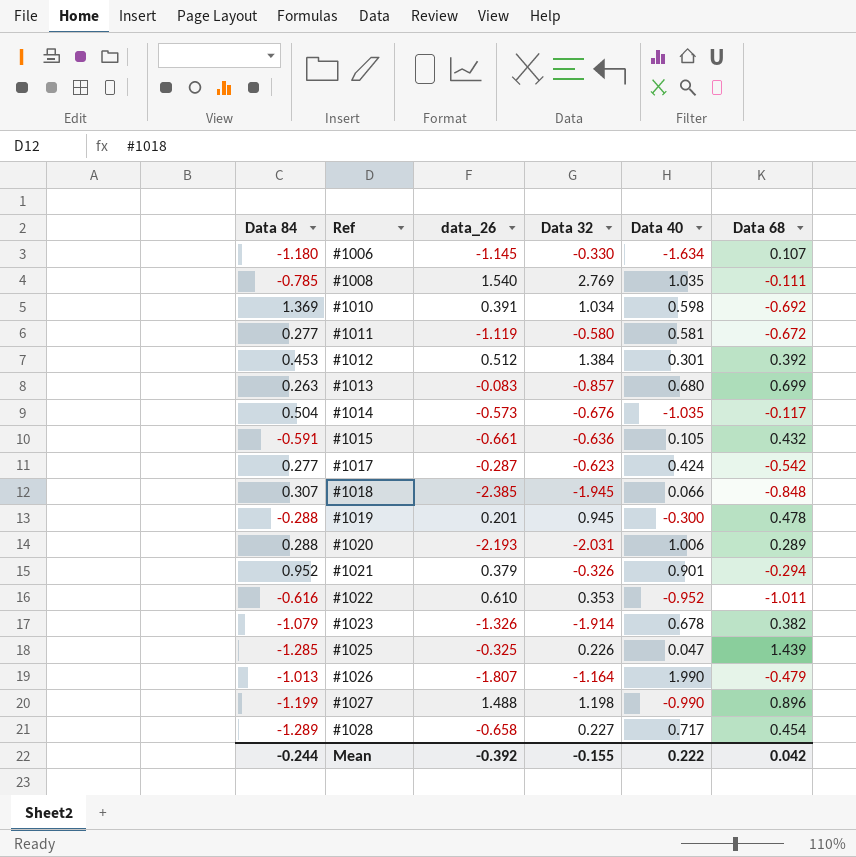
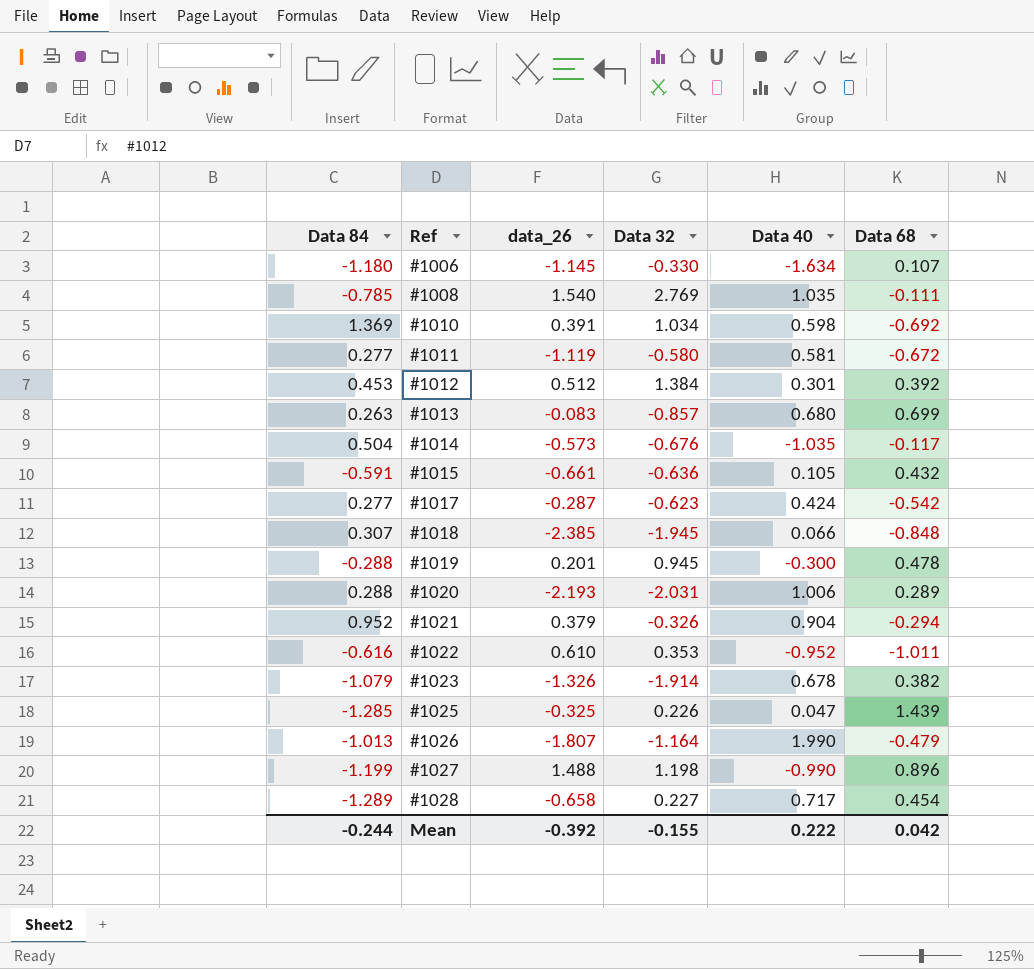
#1021 | Data 40: 0.901 -> 0.904

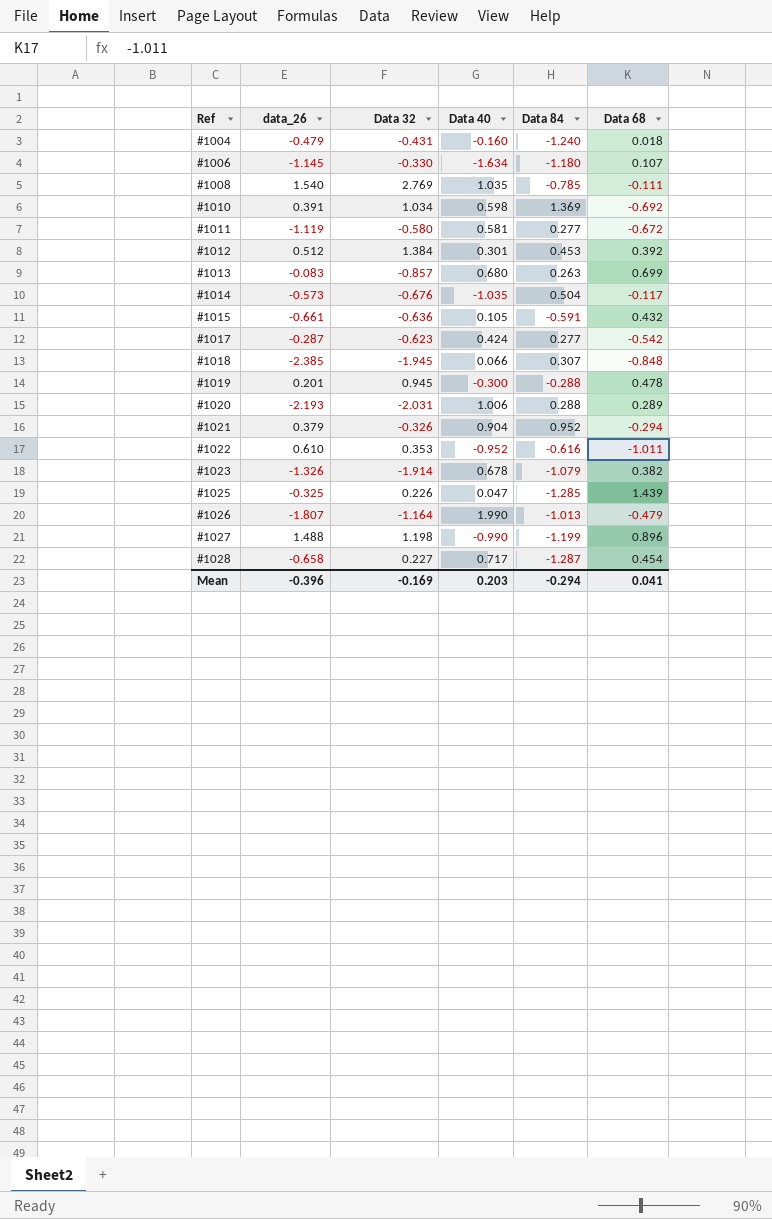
column Data 84 | position: 1 -> 5
row #1004: none -> -0.479 | -0.431 | -0.160 | -1.240 | 0.018
#1028 | Data 84: -1.289 -> -1.287
Mean | data_26: -0.392 -> -0.396
Mean | Data 32: -0.155 -> -0.169
Mean | Data 40: 0.222 -> 0.203
Mean | Data 84: -0.244 -> -0.294
Mean | Data 68: 0.042 -> 0.041

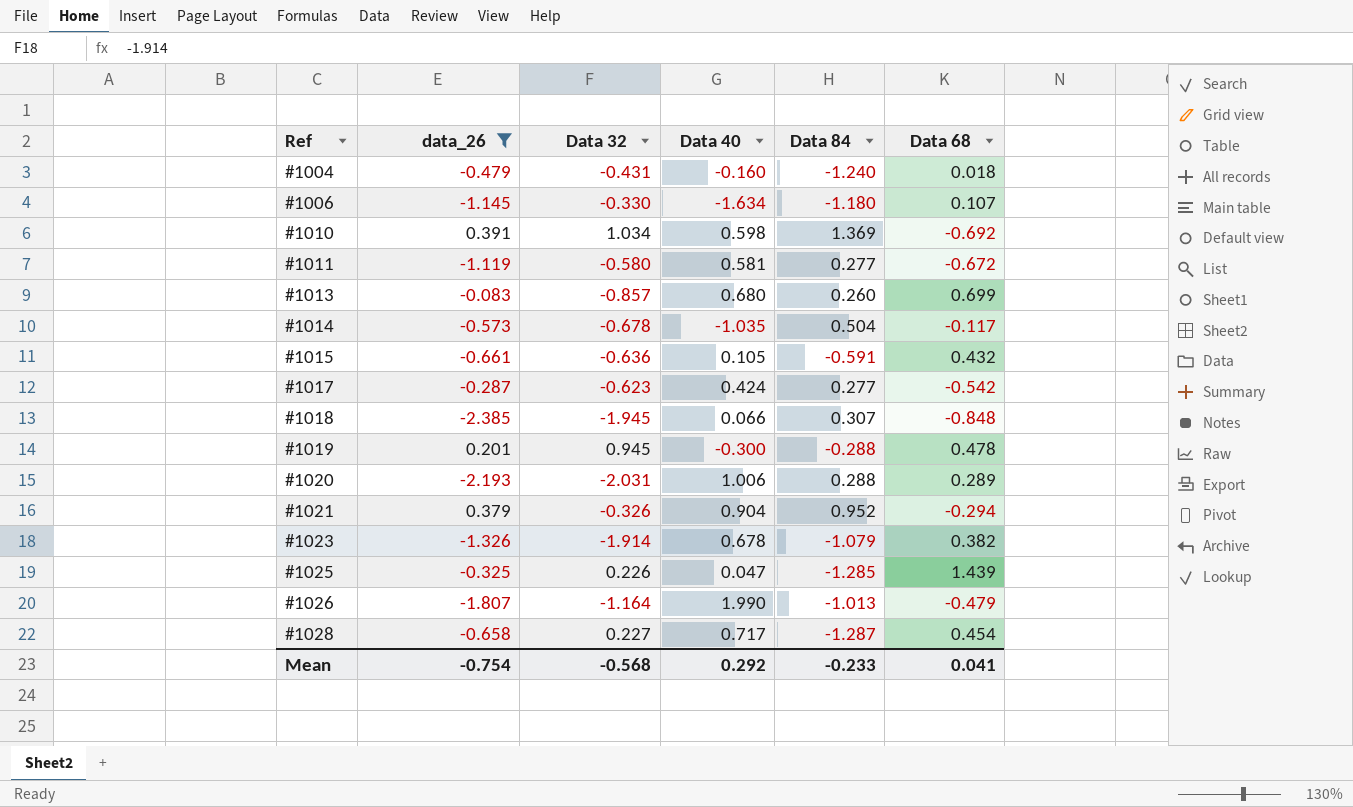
filter: none -> data_26 <= 0.391
#1013 | Data 84: 0.263 -> 0.260
#1014 | Data 32: -0.676 -> -0.678
Mean | data_26: -0.396 -> -0.754
Mean | Data 32: -0.169 -> -0.568
Mean | Data 40: 0.203 -> 0.292
Mean | Data 84: -0.294 -> -0.233

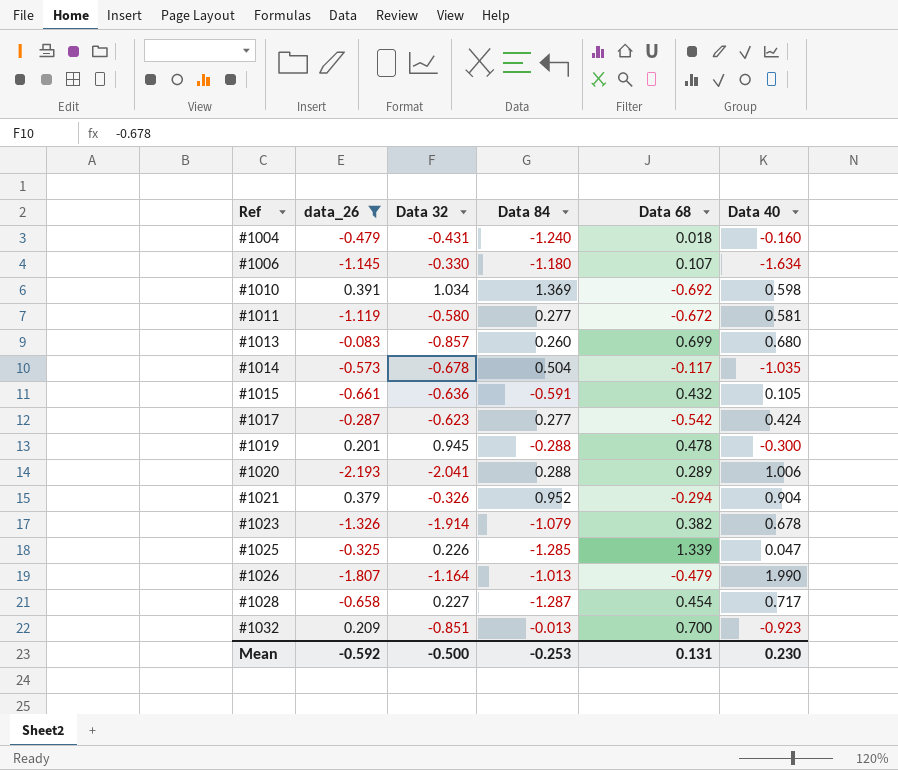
column Data 40 | position: 4 -> 6
row #1018: -2.385 | -1.945 | 0.066 | 0.307 | -0.848 -> none
#1020 | Data 32: -2.031 -> -2.041
#1025 | Data 68: 1.439 -> 1.339
row #1032: none -> 0.209 | -0.851 | -0.013 | 0.700 | -0.923
Mean | data_26: -0.754 -> -0.592
Mean | Data 32: -0.568 -> -0.500
Mean | Data 84: -0.233 -> -0.253
Mean | Data 68: 0.041 -> 0.131
Mean | Data 40: 0.292 -> 0.230

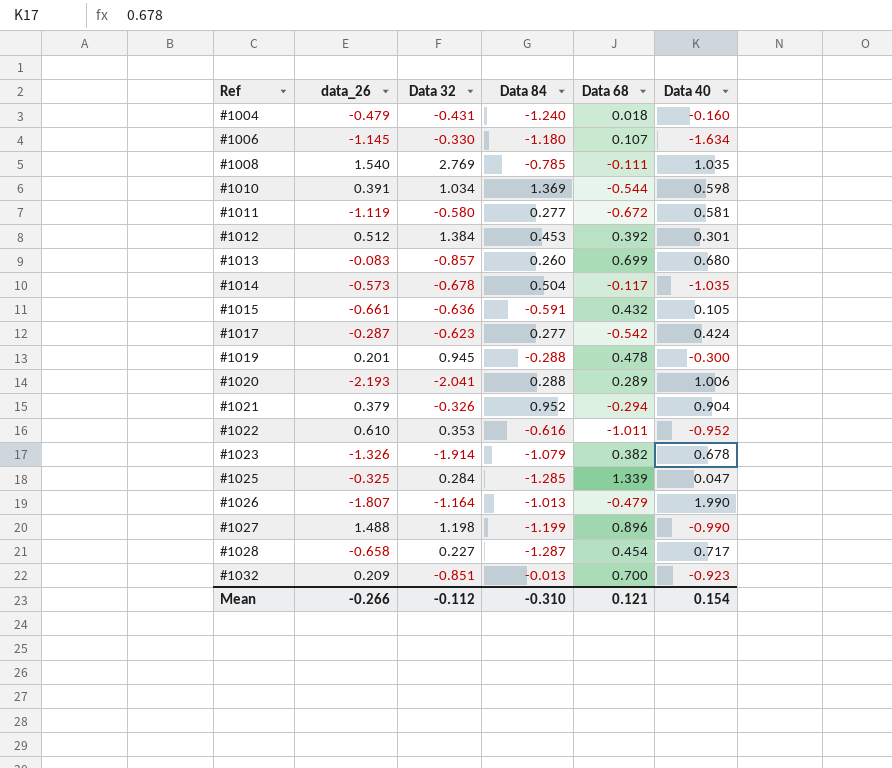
filter: data_26 <= 0.391 -> none
#1010 | Data 68: -0.692 -> -0.544
#1025 | Data 32: 0.226 -> 0.284
Mean | data_26: -0.592 -> -0.266
Mean | Data 32: -0.500 -> -0.112
Mean | Data 84: -0.253 -> -0.310
Mean | Data 68: 0.131 -> 0.121
Mean | Data 40: 0.230 -> 0.154

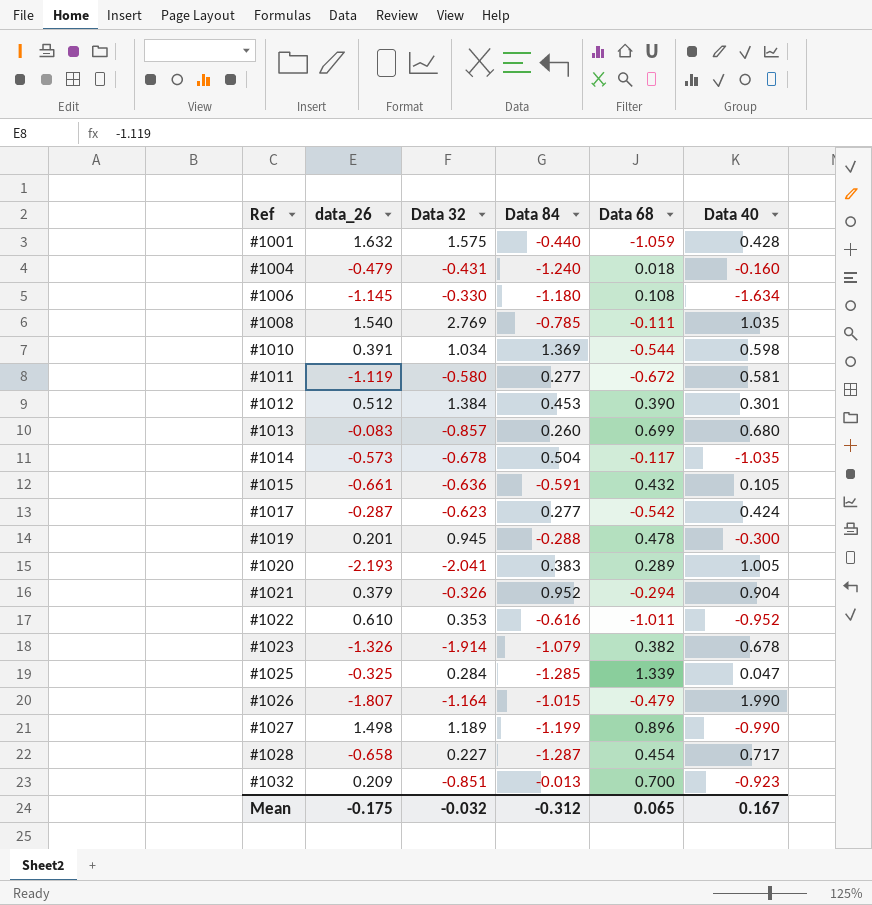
row #1001: none -> 1.632 | 1.575 | -0.440 | -1.059 | 0.428
#1006 | Data 68: 0.107 -> 0.108
#1012 | Data 68: 0.392 -> 0.390
#1020 | Data 84: 0.288 -> 0.383
#1020 | Data 40: 1.006 -> 1.005
#1026 | Data 84: -1.013 -> -1.015
#1027 | data_26: 1.488 -> 1.498
#1027 | Data 32: 1.198 -> 1.189
Mean | data_26: -0.266 -> -0.175
Mean | Data 32: -0.112 -> -0.032
Mean | Data 84: -0.310 -> -0.312
Mean | Data 68: 0.121 -> 0.065
Mean | Data 40: 0.154 -> 0.167

